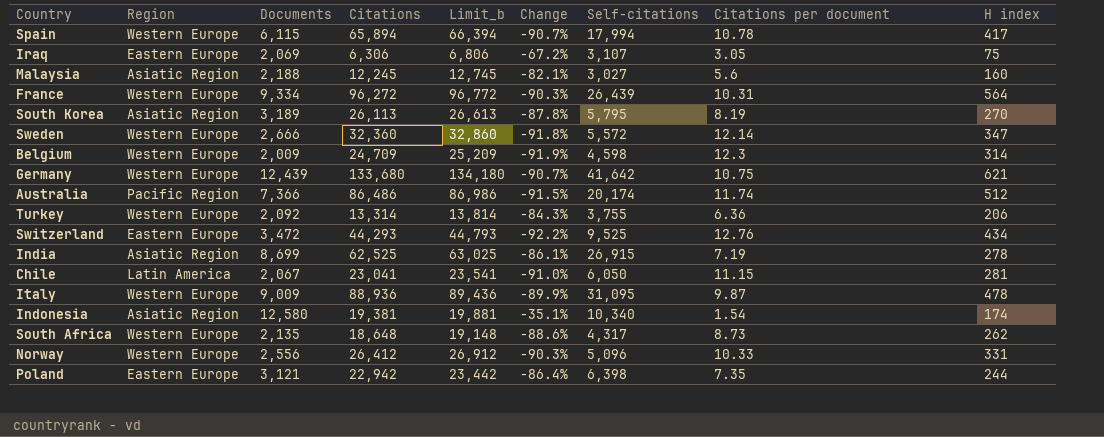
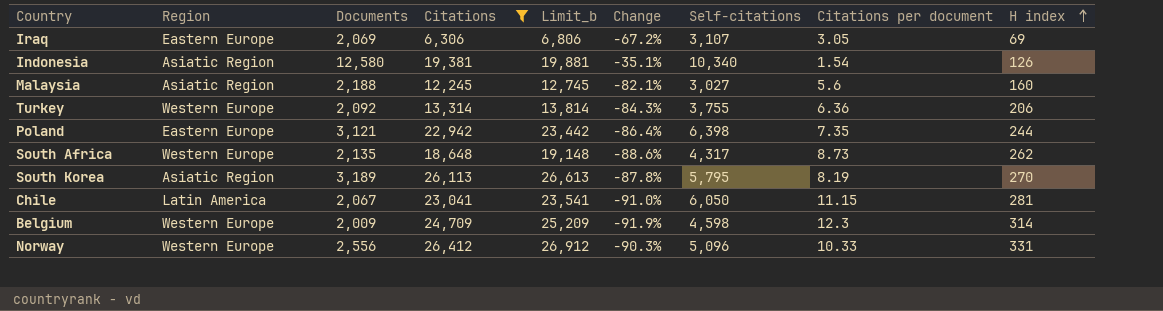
filter: none -> Citations <= 26,412
row order: none -> H index ascending
Iraq | H index: 75 -> 69
Indonesia | H index: 174 -> 126

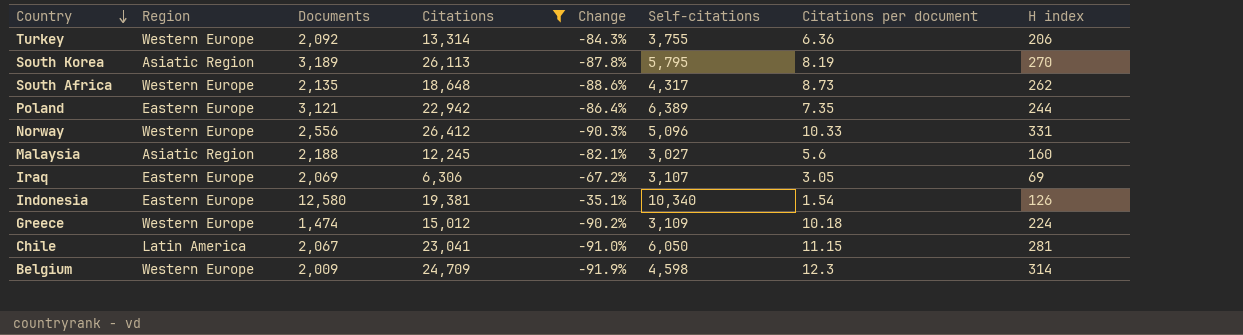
row order: H index ascending -> Country descending
column Limit_b | formula: [Citations] + 500 -> none
Poland | Self-citations: 6,398 -> 6,389
Indonesia | Region: Asiatic Region -> Eastern Europe
row Greece: none -> Western Europe | 1,474 | 15,012 | -90.2% | 3,109 | 10.18 | 224

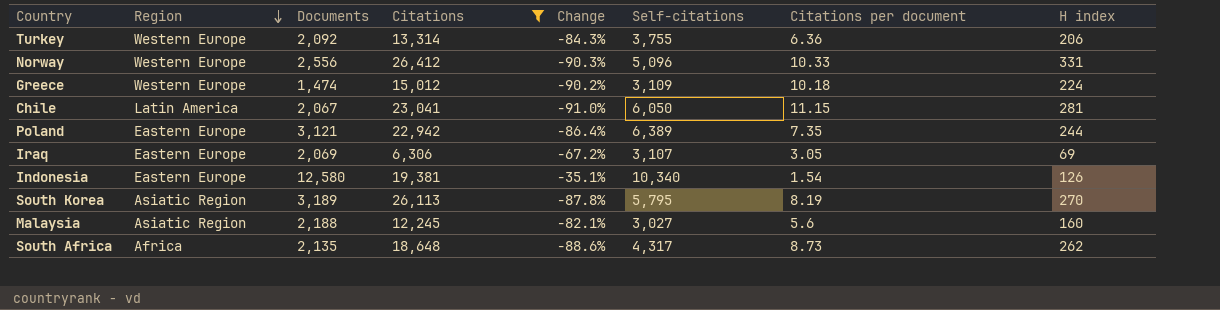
row order: Country descending -> Region descending
row Belgium: Western Europe | 2,009 | 24,709 | -91.9% | 4,598 | 12.3 | 314 -> none
South Africa | Region: Western Europe -> Africa

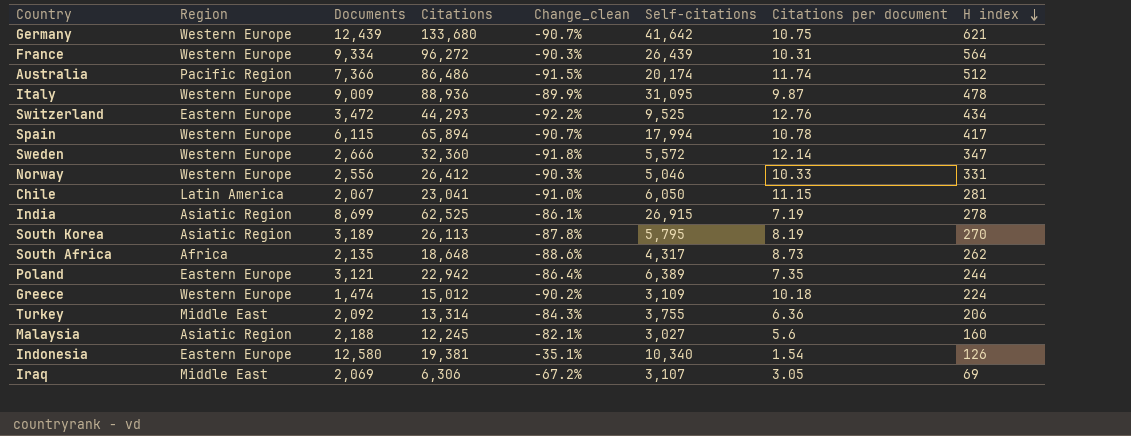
filter: Citations <= 26,412 -> none
row order: Region descending -> H index descending
column name: Change -> Change_clean
Norway | Self-citations: 5,096 -> 5,046
Turkey | Region: Western Europe -> Middle East
Iraq | Region: Eastern Europe -> Middle East

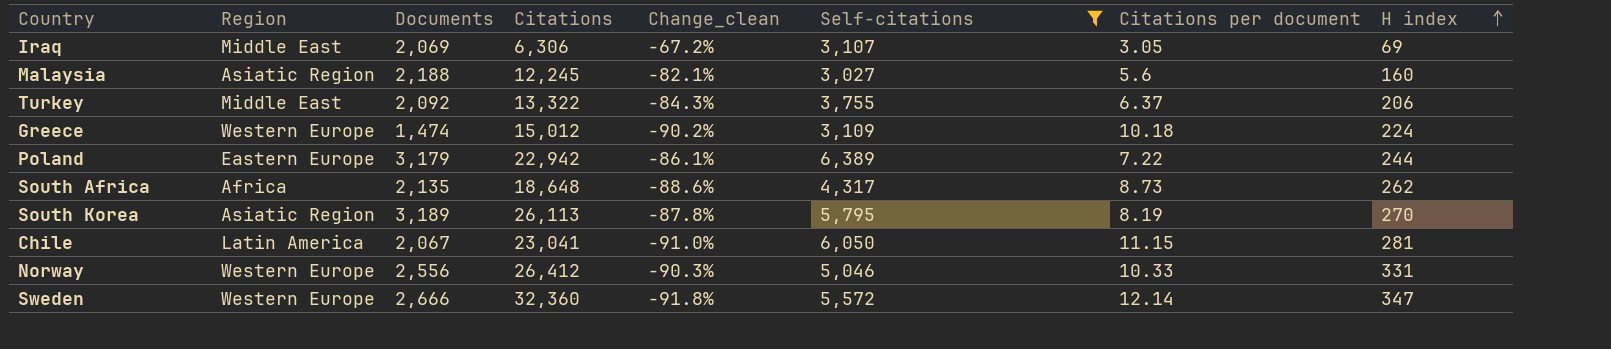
filter: none -> Self-citations <= 6,389
row order: H index descending -> H index ascending
Turkey | Citations: 13,314 -> 13,322
Turkey | Citations per document: 6.36 -> 6.37
Poland | Documents: 3,121 -> 3,179
Poland | Change_clean: -86.4% -> -86.1%
Poland | Citations per document: 7.35 -> 7.22

